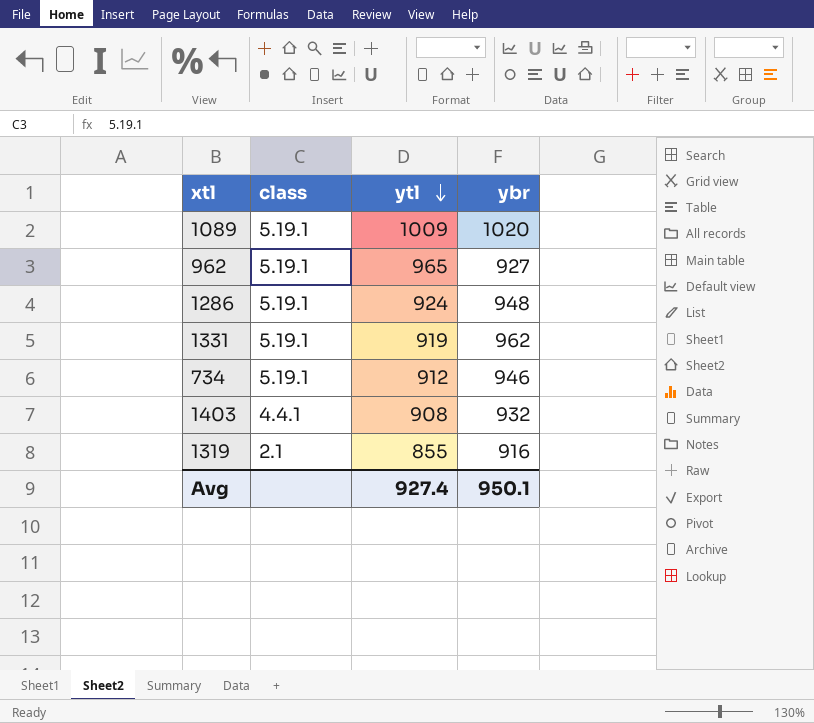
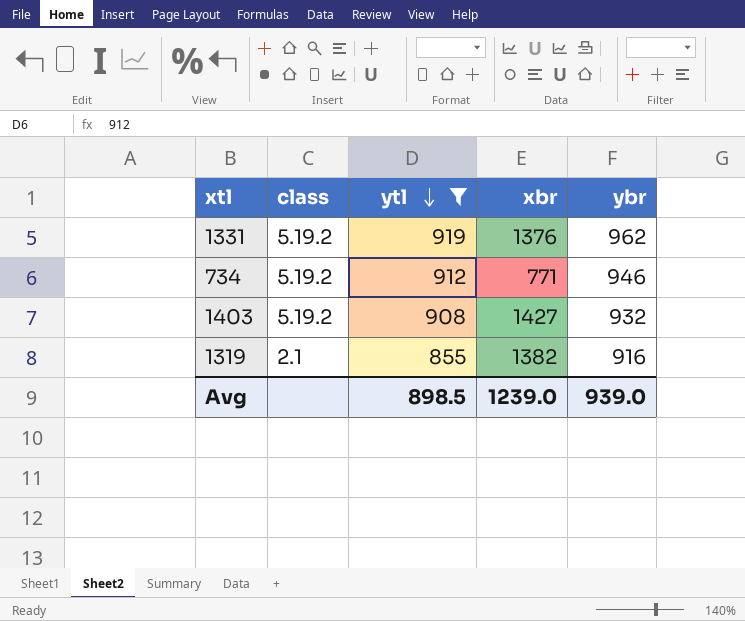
filter: none -> ytl <= 919
column xbr | position: none -> 4
1331 | class: 5.19.1 -> 5.19.2
734 | class: 5.19.1 -> 5.19.2
1403 | class: 4.4.1 -> 5.19.2
Avg | ytl: 927.4 -> 898.5
Avg | ybr: 950.1 -> 939.0

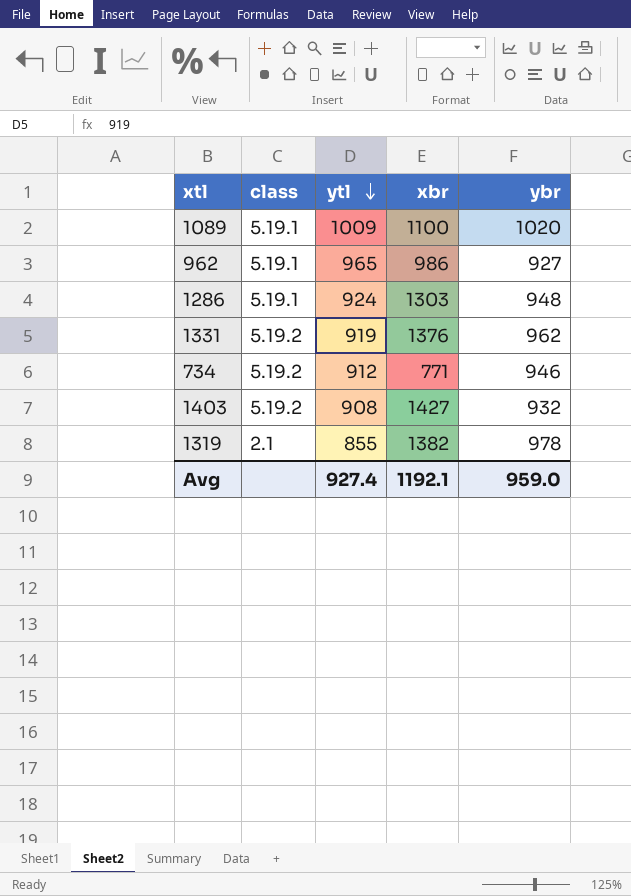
filter: ytl <= 919 -> none
1319 | ybr: 916 -> 978
Avg | ytl: 898.5 -> 927.4
Avg | xbr: 1239.0 -> 1192.1
Avg | ybr: 939.0 -> 959.0

